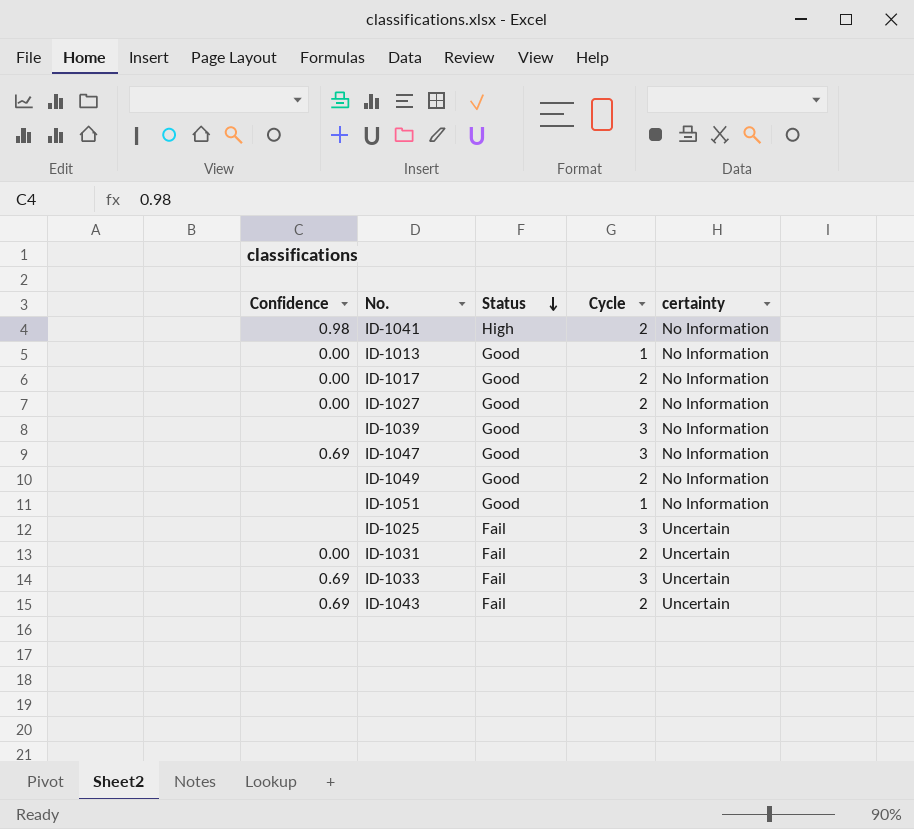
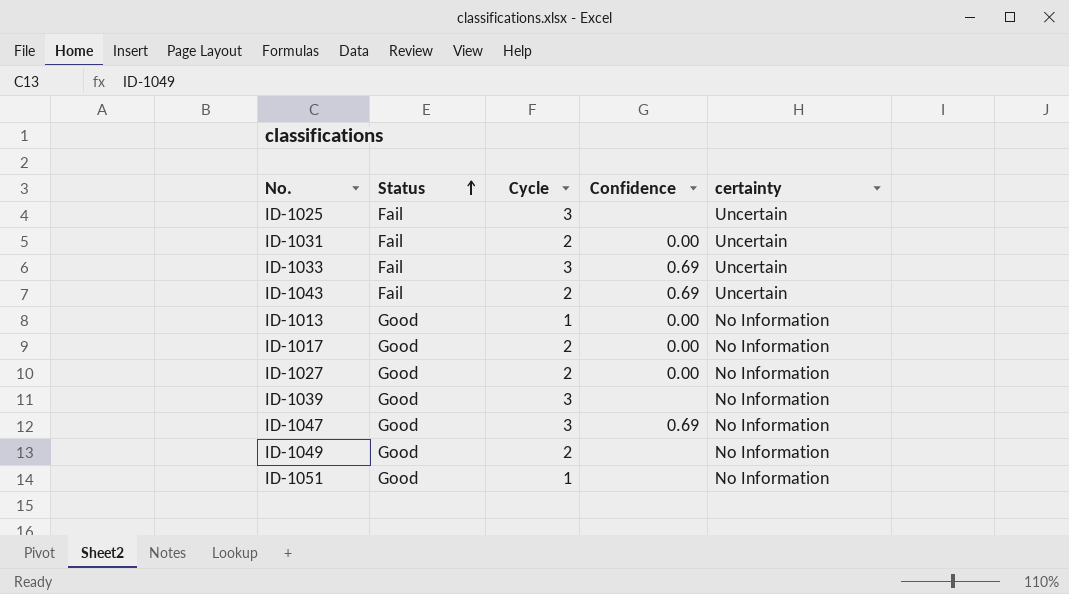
row order: Status descending -> Status ascending
column Confidence | position: 1 -> 4
row ID-1041: 0.98 | High | 2 | No Information -> none

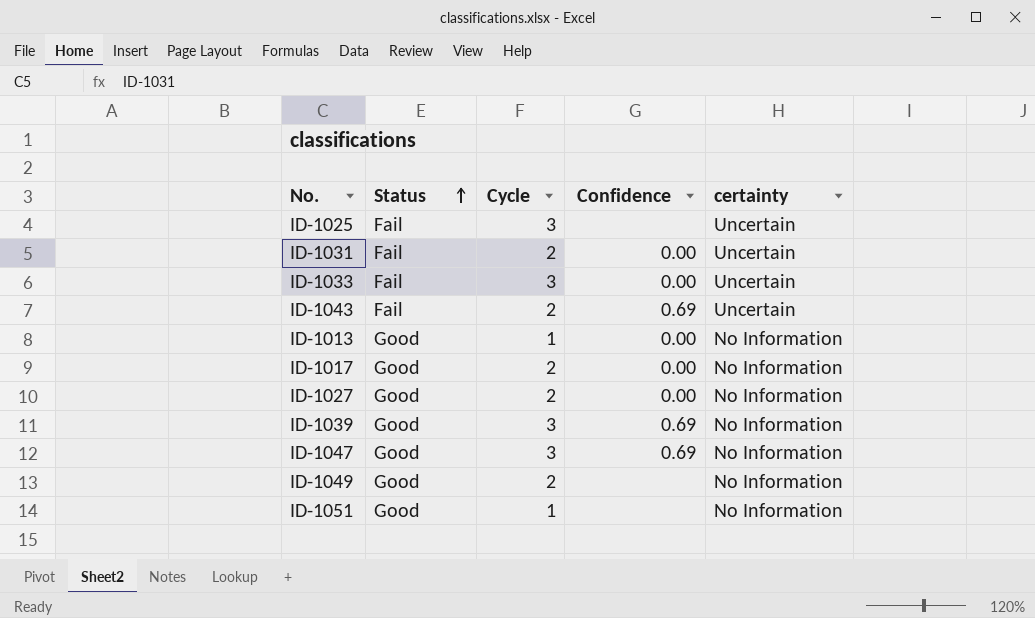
ID-1033 | Confidence: 0.69 -> 0.00
ID-1039 | Confidence: none -> 0.69

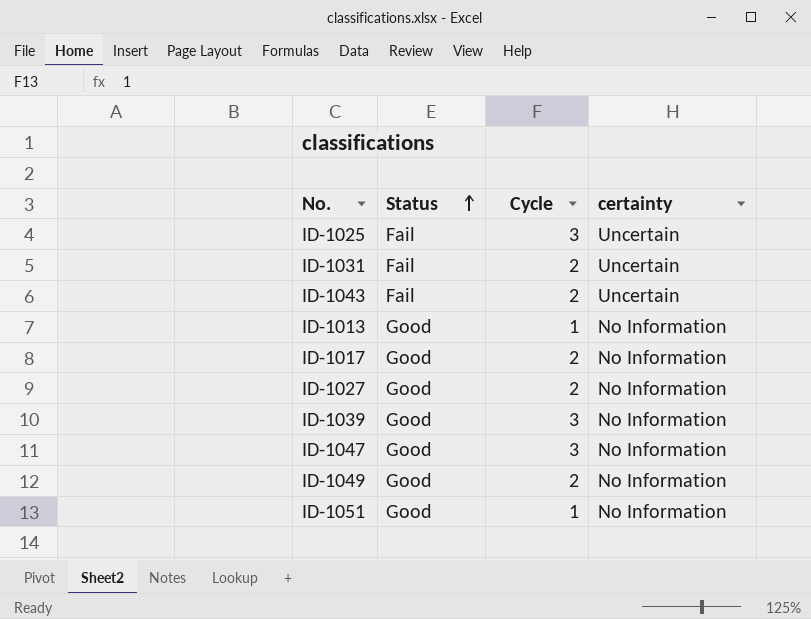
column Confidence | position: 4 -> none
row ID-1033: Fail | 3 | 0.00 | Uncertain -> none

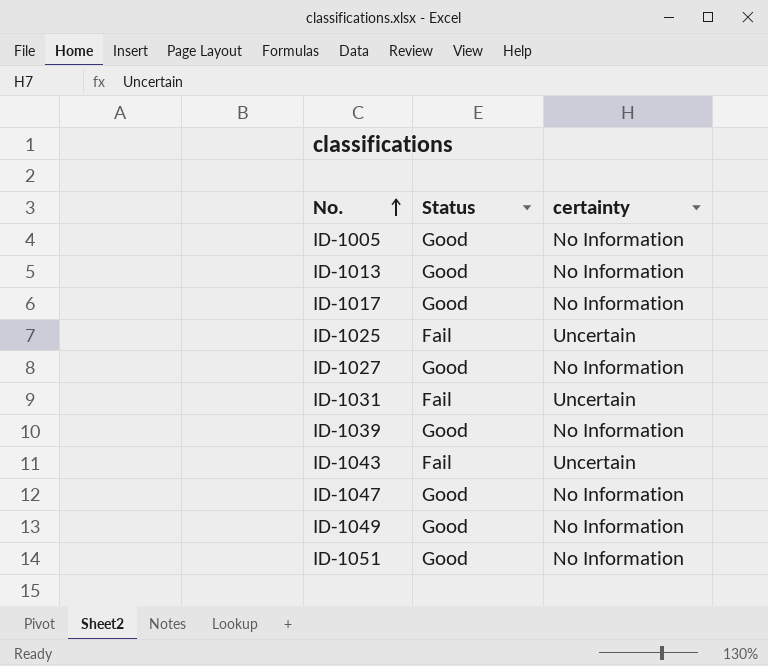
row order: Status ascending -> No. ascending
column Cycle | position: 3 -> none
row ID-1005: none -> Good | No Information

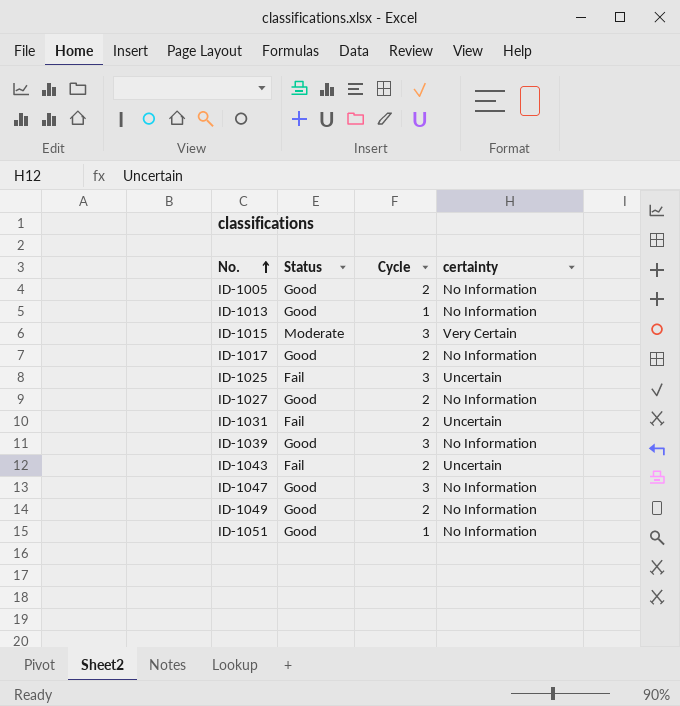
column Cycle | position: none -> 3
row ID-1015: none -> Moderate | 3 | Very Certain

